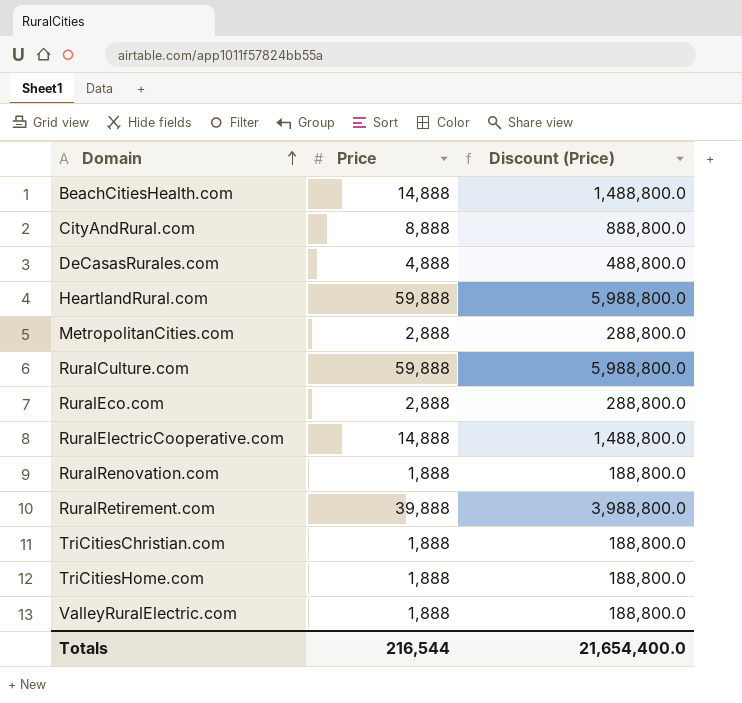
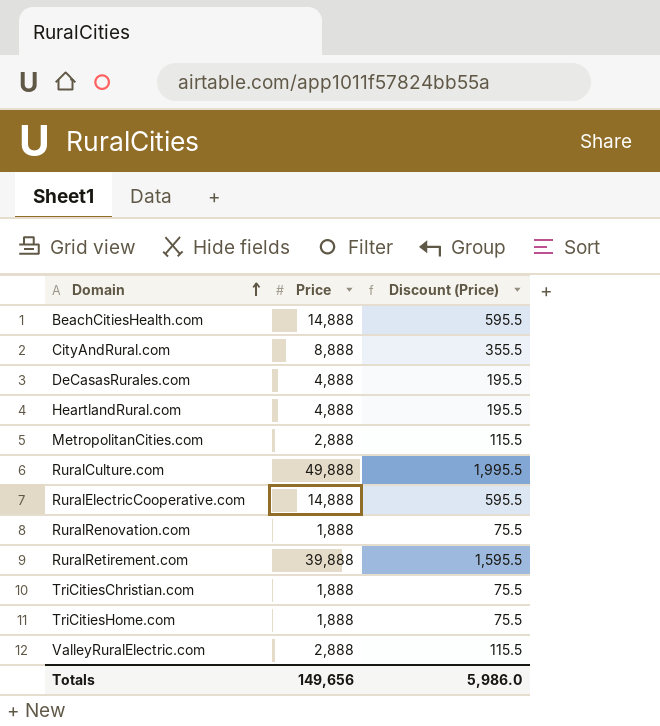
column Discount (Price) | formula: [Price] * 100 -> [Price] * 0.04
row RuralEco.com: 2,888 | 288,800.0 -> none
HeartlandRural.com | Price: 59,888 -> 4,888
RuralCulture.com | Price: 59,888 -> 49,888
ValleyRuralElectric.com | Price: 1,888 -> 2,888
Totals | Price: 216,544 -> 149,656
Totals | Discount (Price): 21,654,400.0 -> 5,986.0

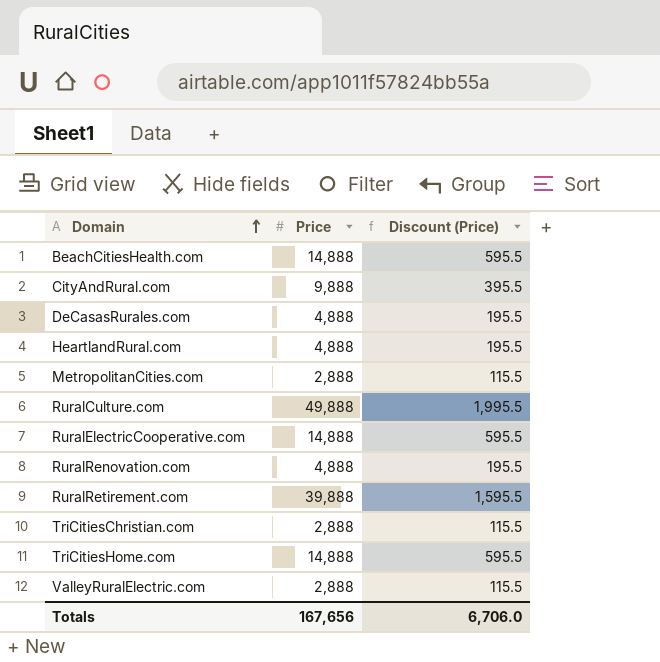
CityAndRural.com | Price: 8,888 -> 9,888
CityAndRural.com | Discount (Price): 355.5 -> 395.5
RuralRenovation.com | Price: 1,888 -> 4,888
RuralRenovation.com | Discount (Price): 75.5 -> 195.5
TriCitiesChristian.com | Price: 1,888 -> 2,888
TriCitiesChristian.com | Discount (Price): 75.5 -> 115.5
TriCitiesHome.com | Price: 1,888 -> 14,888
TriCitiesHome.com | Discount (Price): 75.5 -> 595.5
Totals | Price: 149,656 -> 167,656
Totals | Discount (Price): 5,986.0 -> 6,706.0

